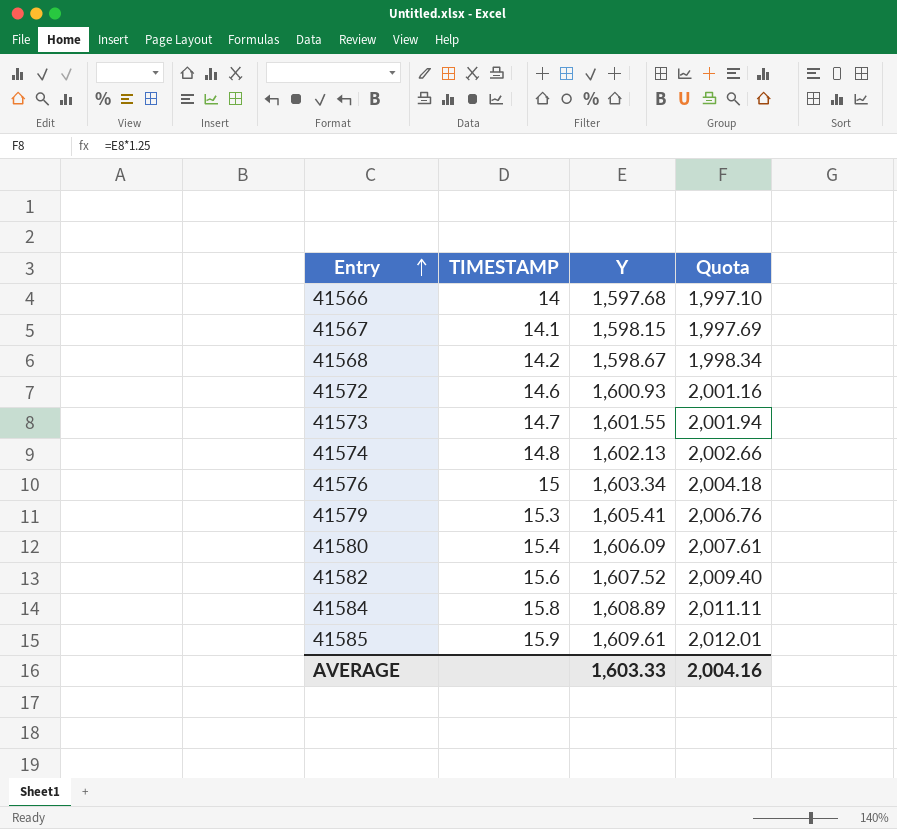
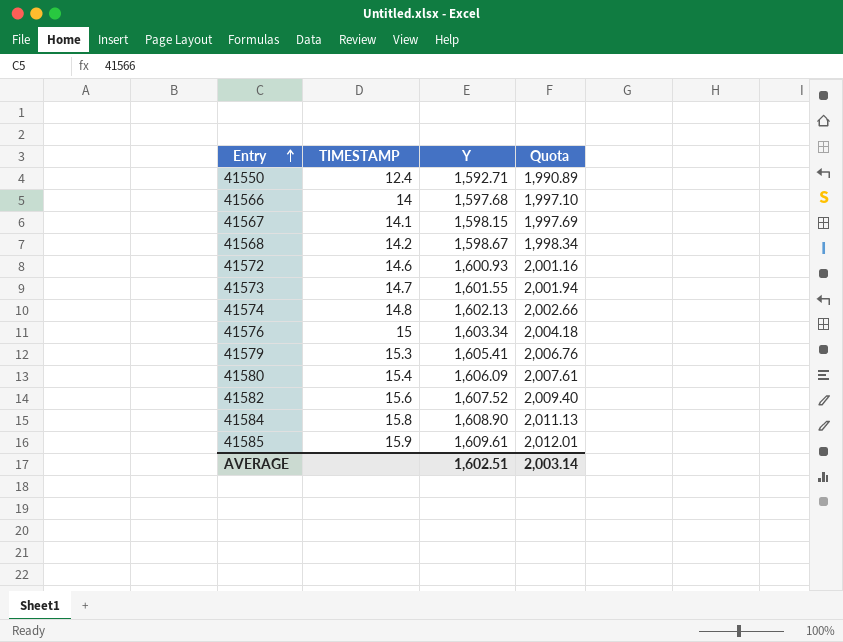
row 41550: none -> 12.4 | 1,592.71 | 1,990.89
41584 | Y: 1,608.89 -> 1,608.90
41584 | Quota: 2,011.11 -> 2,011.13
AVERAGE | Y: 1,603.33 -> 1,602.51
AVERAGE | Quota: 2,004.16 -> 2,003.14

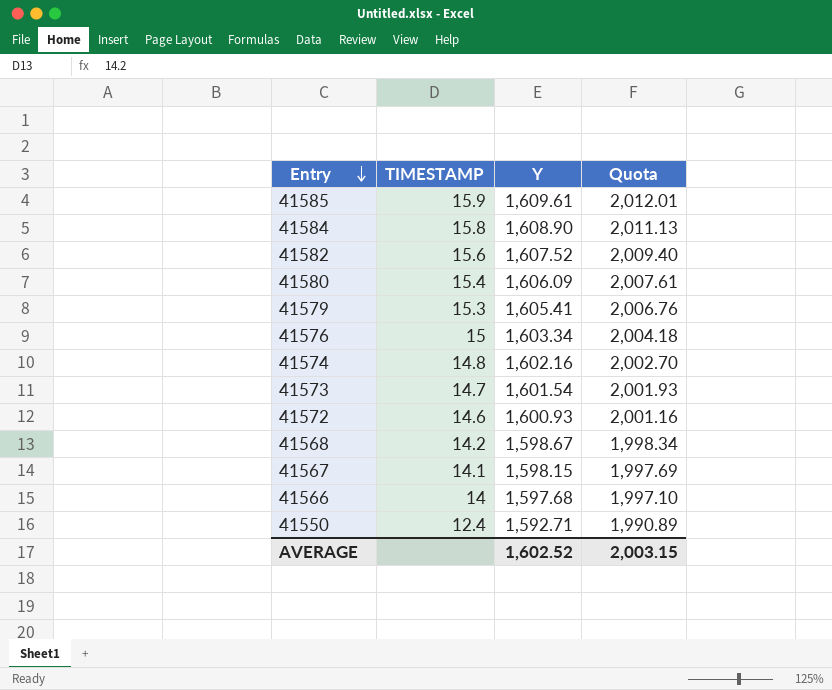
row order: Entry ascending -> Entry descending
41574 | Y: 1,602.13 -> 1,602.16
41574 | Quota: 2,002.66 -> 2,002.70
41573 | Y: 1,601.55 -> 1,601.54
41573 | Quota: 2,001.94 -> 2,001.93
AVERAGE | Y: 1,602.51 -> 1,602.52
AVERAGE | Quota: 2,003.14 -> 2,003.15

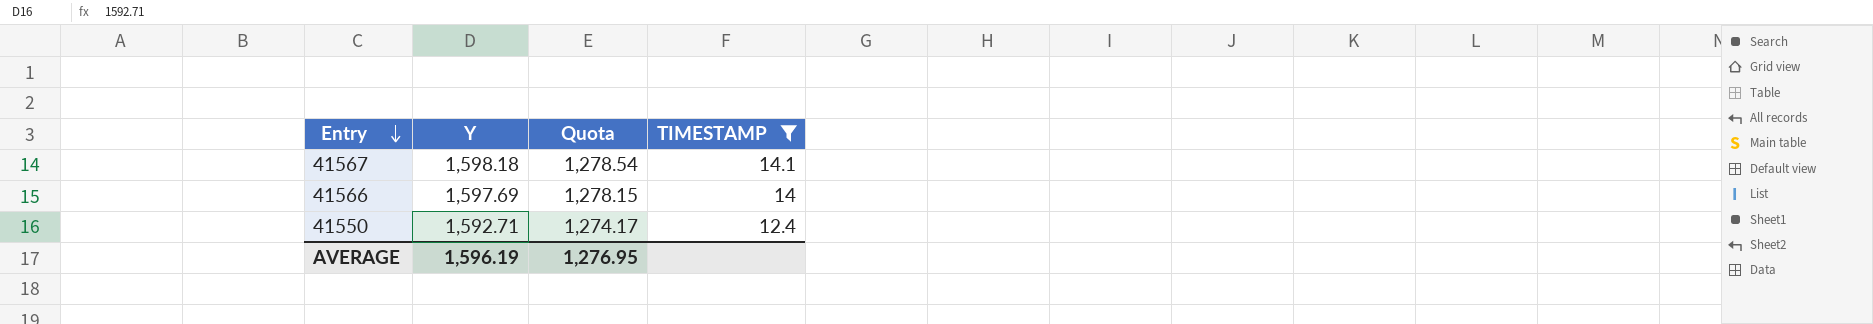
filter: none -> TIMESTAMP <= 14.1
column Quota | formula: [Y] * 1.25 -> [Y] * 0.8
column TIMESTAMP | position: 2 -> 4
41567 | Y: 1,598.15 -> 1,598.18
41566 | Y: 1,597.68 -> 1,597.69
AVERAGE | Y: 1,602.52 -> 1,596.19
AVERAGE | Quota: 2,003.15 -> 1,276.95

